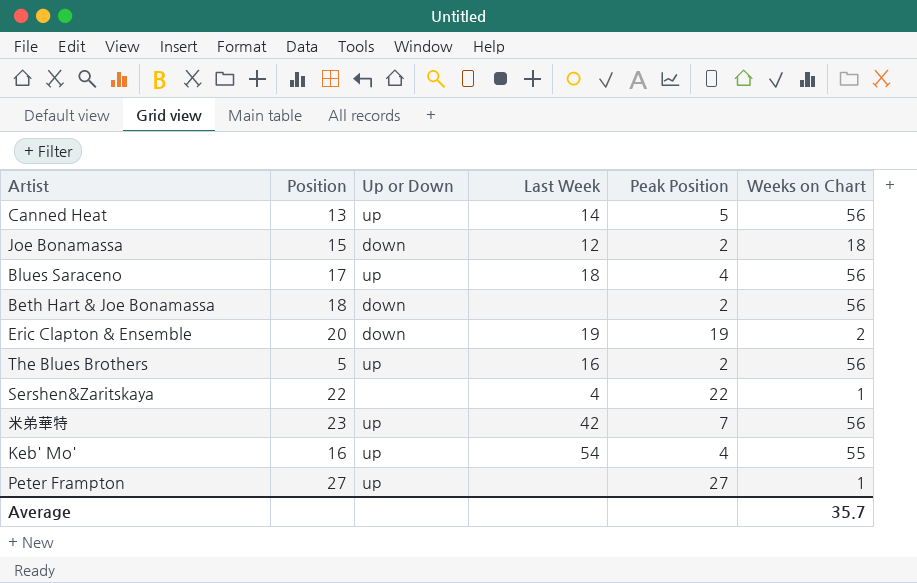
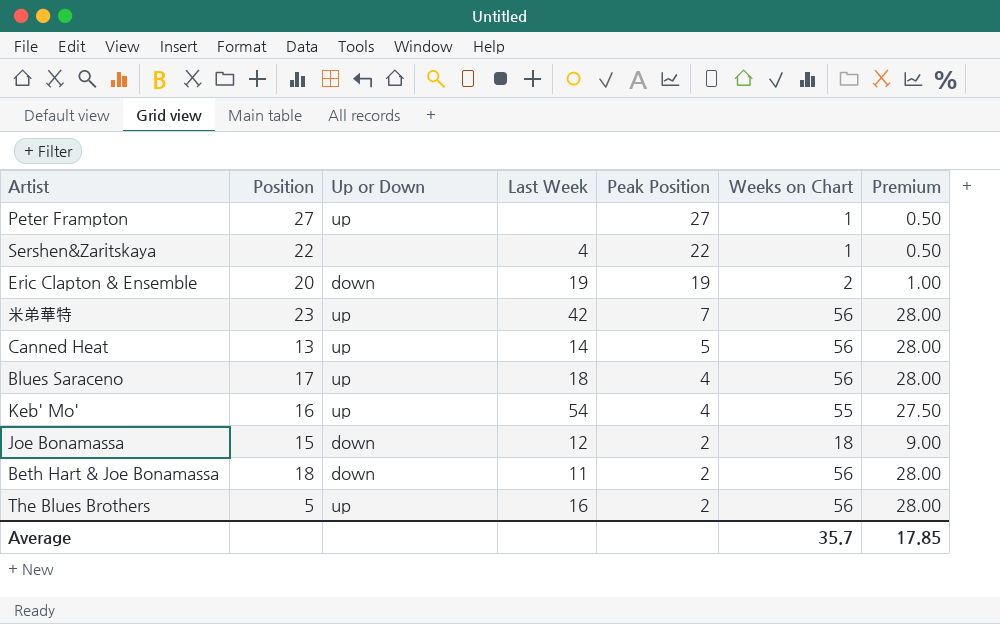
row order: none -> Peak Position descending
column Premium | formula: none -> [Weeks on Chart] * 0.5
Beth Hart & Joe Bonamassa | Last Week: none -> 11

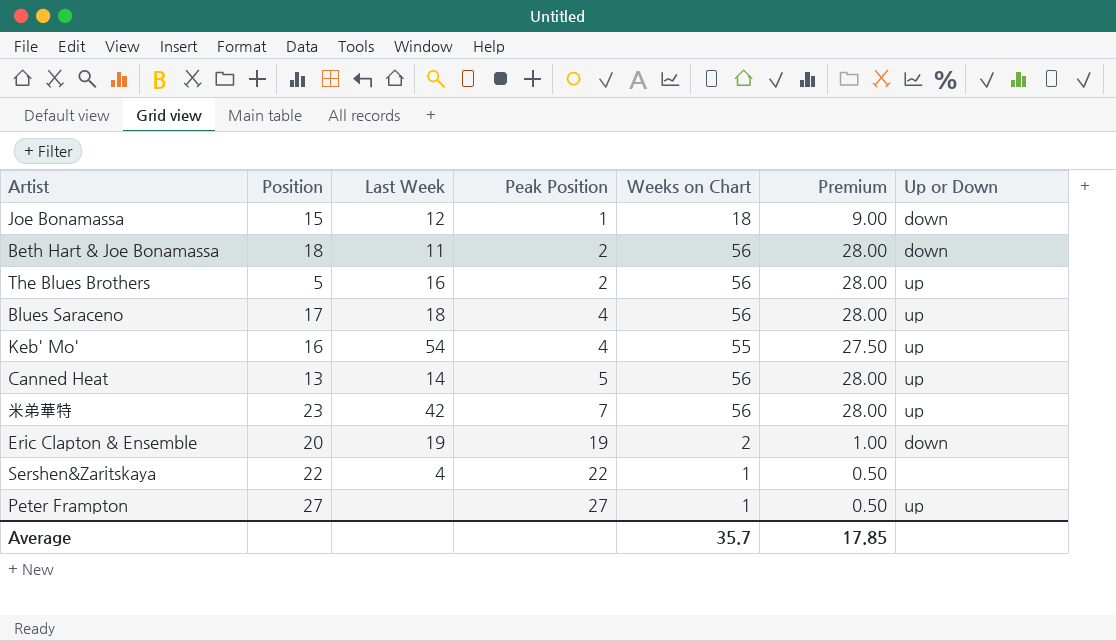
row order: Peak Position descending -> Peak Position ascending
column Up or Down | position: 3 -> 7
Joe Bonamassa | Peak Position: 2 -> 1

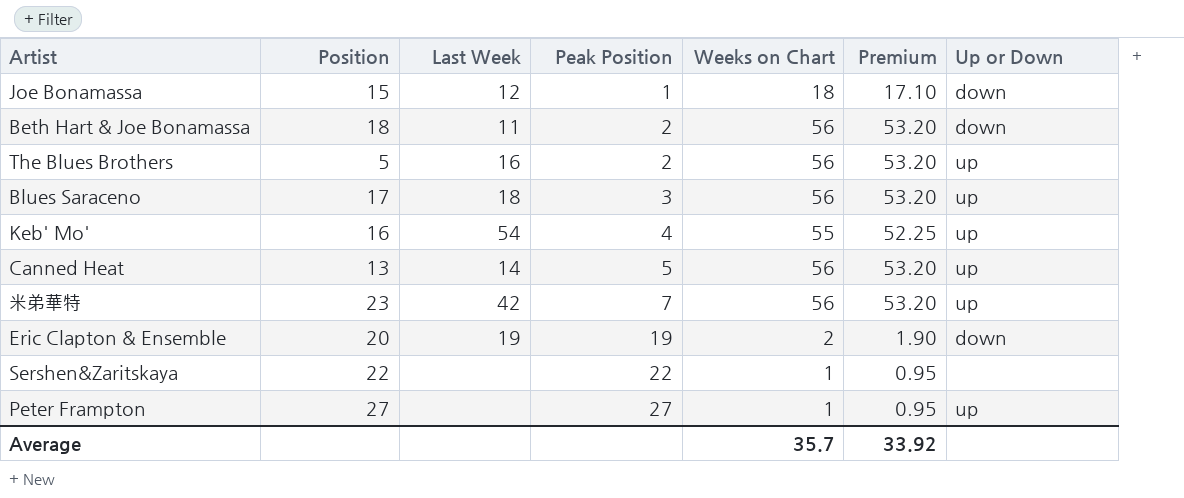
column Premium | formula: [Weeks on Chart] * 0.5 -> [Weeks on Chart] * 0.95
Blues Saraceno | Peak Position: 4 -> 3
Sershen&Zaritskaya | Last Week: 4 -> none
Average | Premium: 17.85 -> 33.92

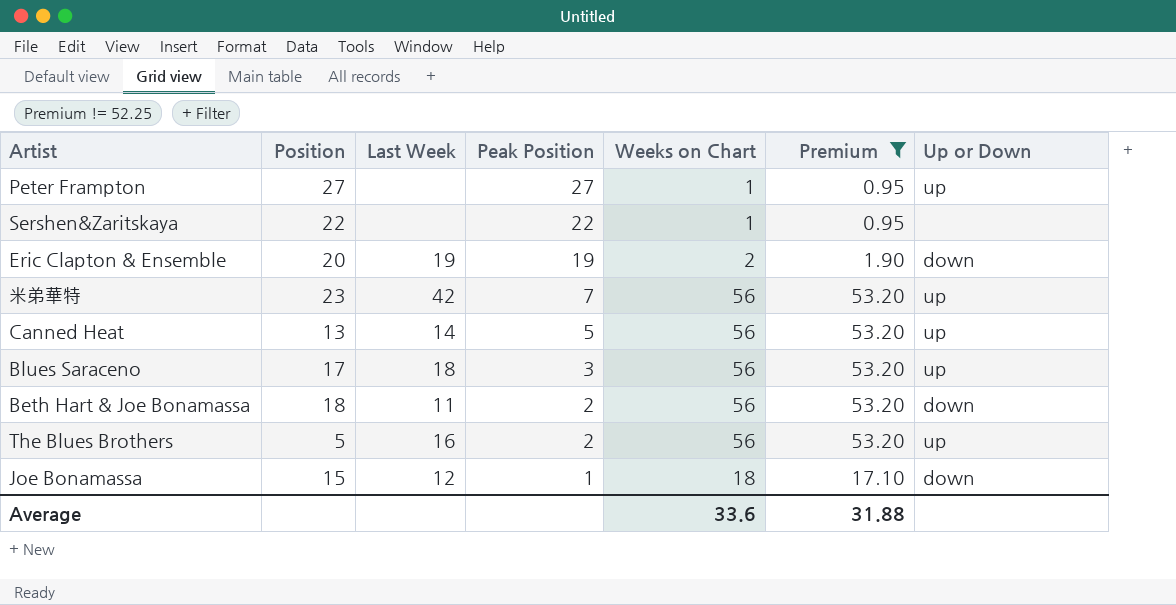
filter: none -> Premium != 52.25
row order: Peak Position ascending -> Peak Position descending
Average | Weeks on Chart: 35.7 -> 33.6
Average | Premium: 33.92 -> 31.88

